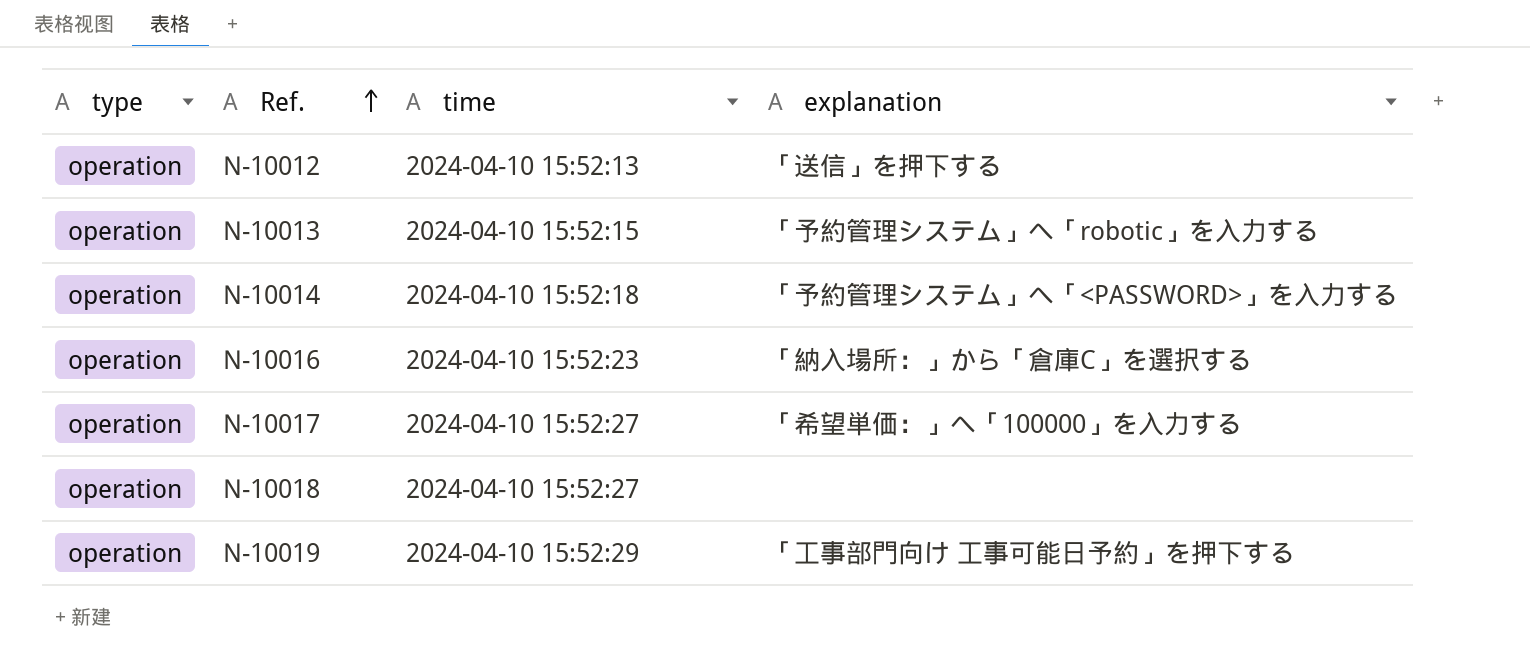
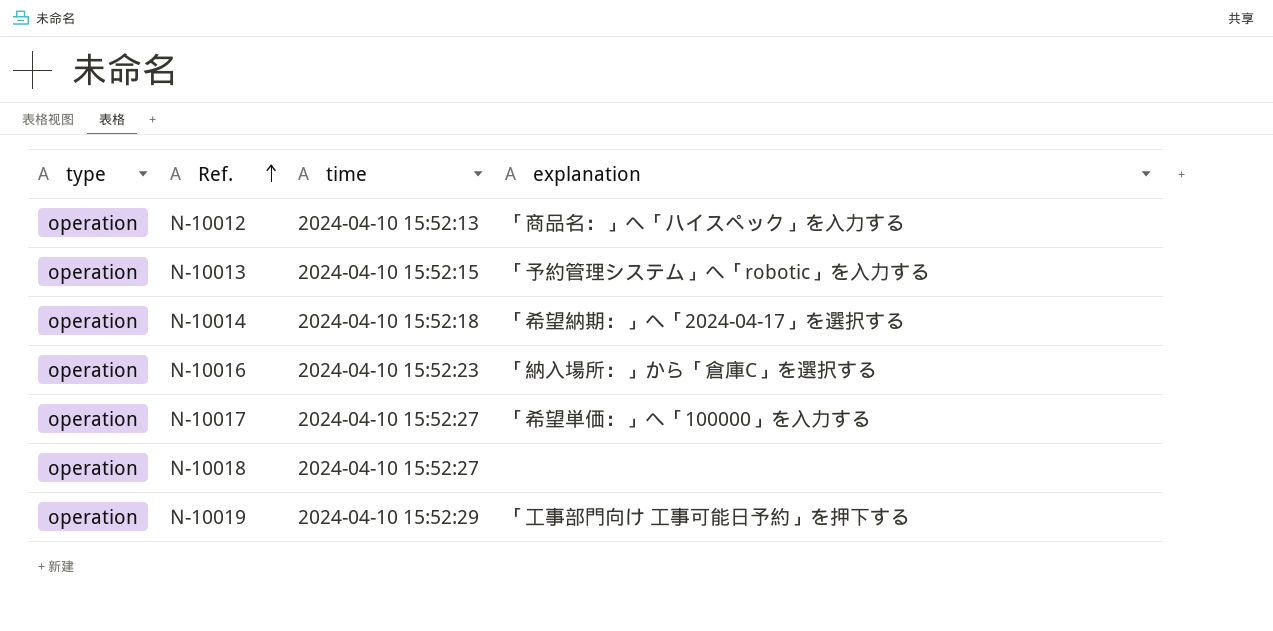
N-10012 | explanation: 「送信」を押下する -> 「商品名：」へ「ハイスペック」を入力する
N-10014 | explanation: 「予約管理システム」へ「<PASSWORD>」を入力する -> 「希望納期：」へ「2024-04-17」を選択する

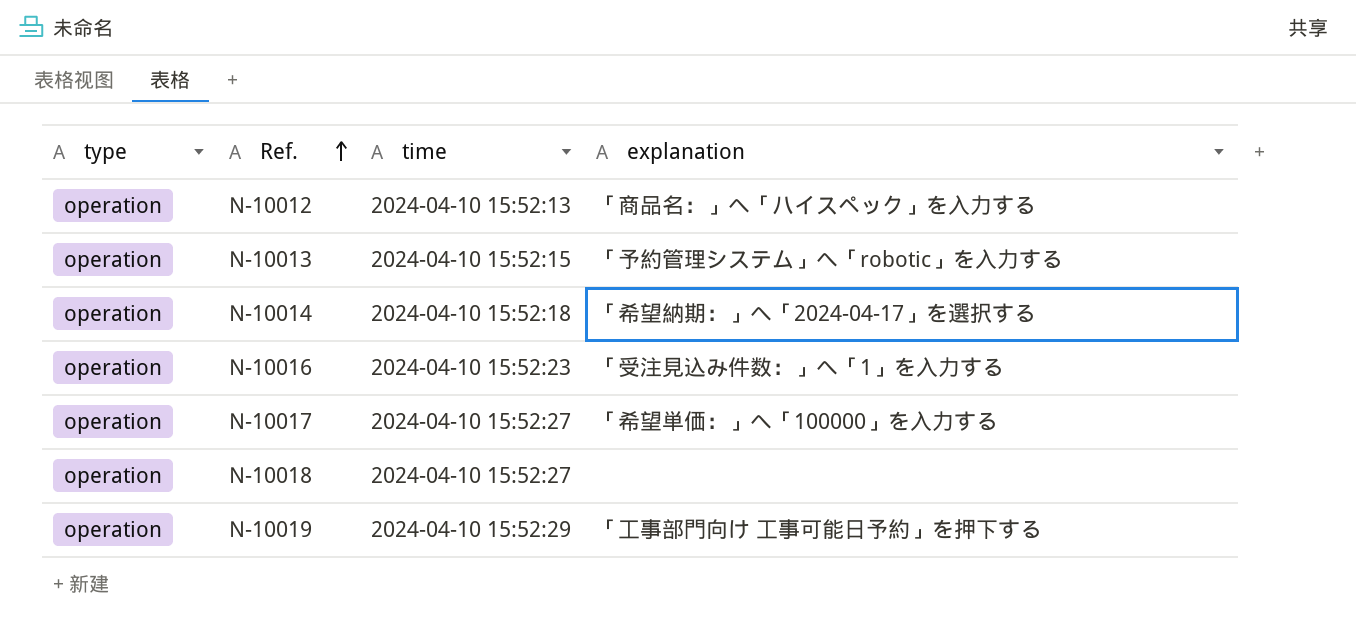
N-10016 | explanation: 「納入場所：」から「倉庫C」を選択する -> 「受注見込み件数：」へ「1」を入力する

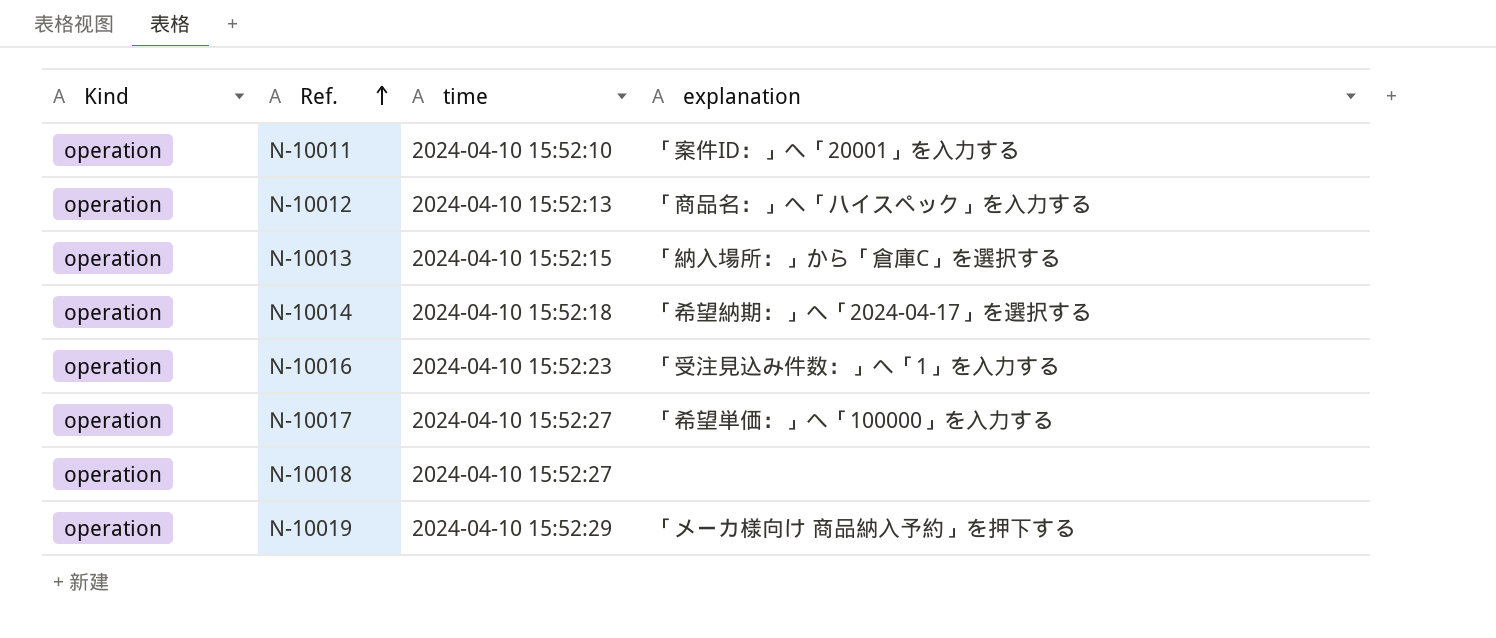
column name: type -> Kind
row N-10011: none -> operation | 2024-04-10 15:52:10 | 「案件ID：」へ「20001」を入力する
N-10013 | explanation: 「予約管理システム」へ「robotic」を入力する -> 「納入場所：」から「倉庫C」を選択する
N-10019 | explanation: 「工事部門向け 工事可能日予約」を押下する -> 「メーカ様向け 商品納入予約」を押下する

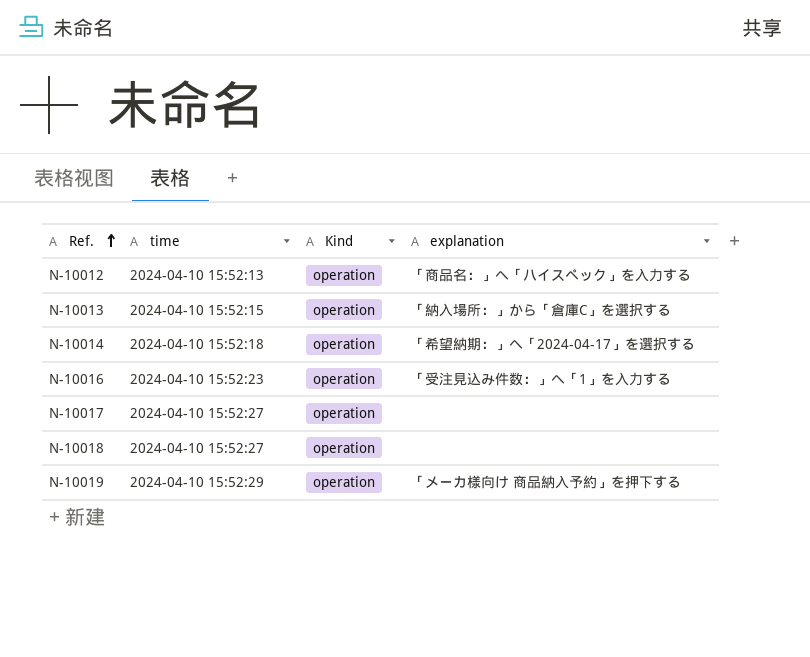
column Kind | position: 1 -> 3
row N-10011: operation | 2024-04-10 15:52:10 | 「案件ID：」へ「20001」を入力する -> none
N-10017 | explanation: 「希望単価：」へ「100000」を入力する -> none

